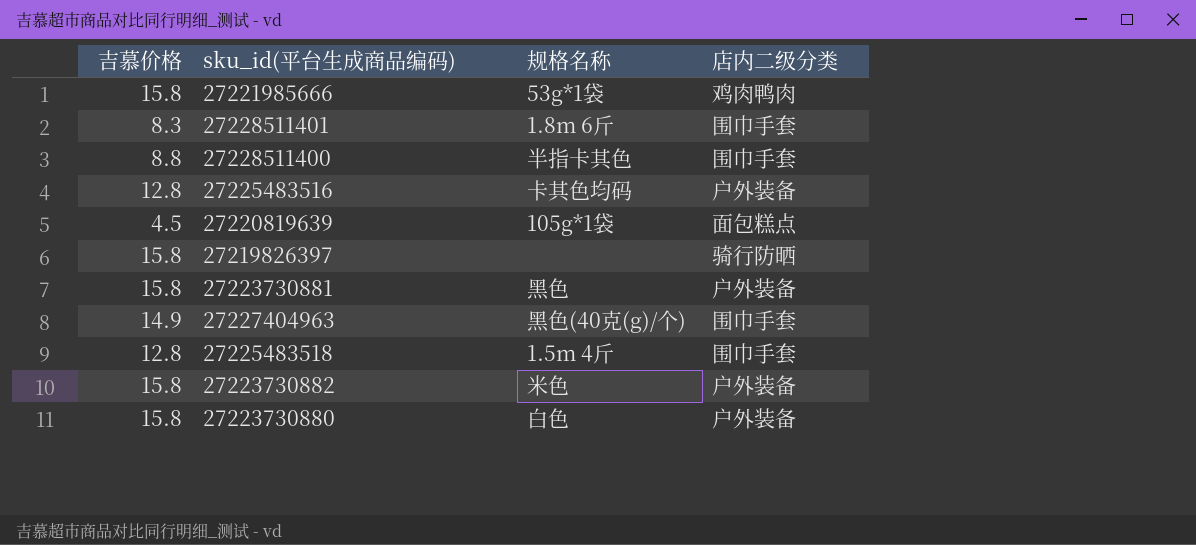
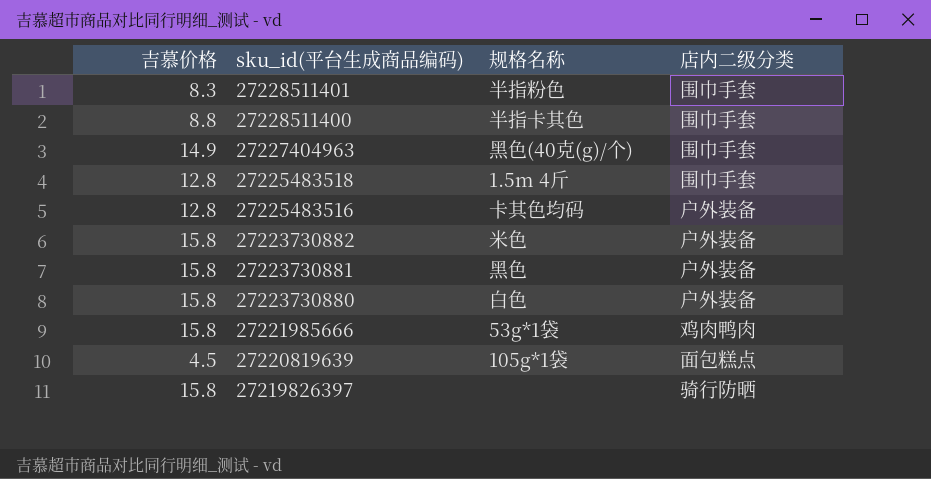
row order: none -> sku_id(平台生成商品编码) descending
27228511401 | 规格名称: 1.8m 6斤 -> 半指粉色

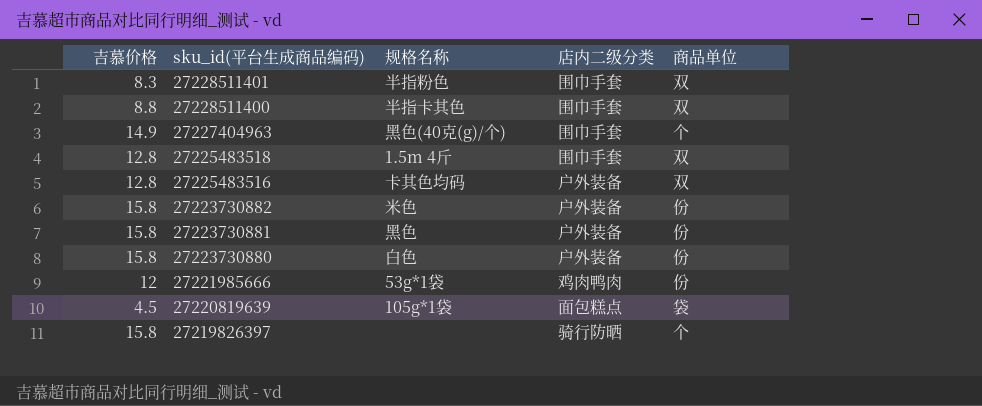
column 商品单位 | position: none -> 5
27221985666 | 吉慕价格: 15.8 -> 12

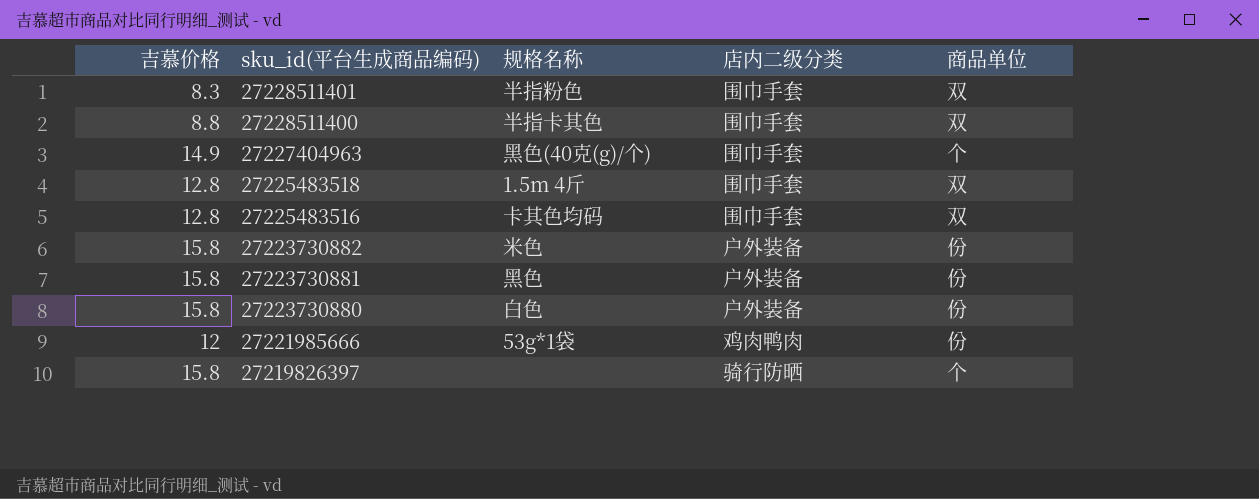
row 27220819639: 4.5 | 105g*1袋 | 面包糕点 | 袋 -> none
27225483516 | 店内二级分类: 户外装备 -> 围巾手套

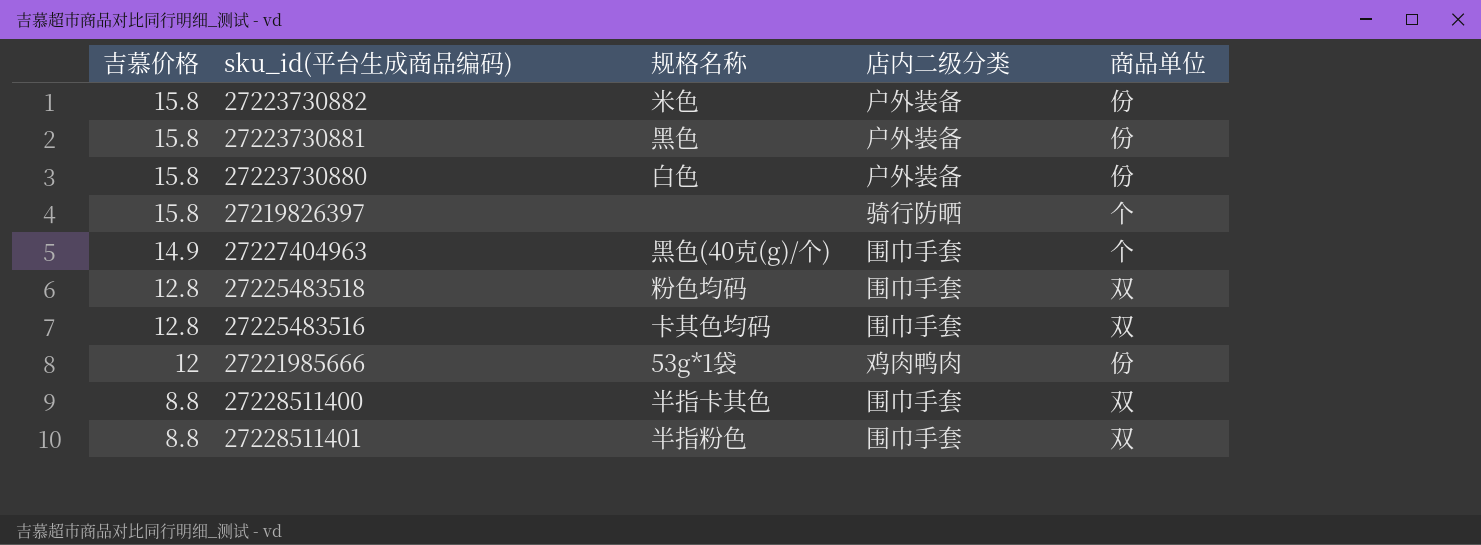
row order: sku_id(平台生成商品编码) descending -> 吉慕价格 descending
27225483518 | 规格名称: 1.5m 4斤 -> 粉色均码
27228511401 | 吉慕价格: 8.3 -> 8.8

